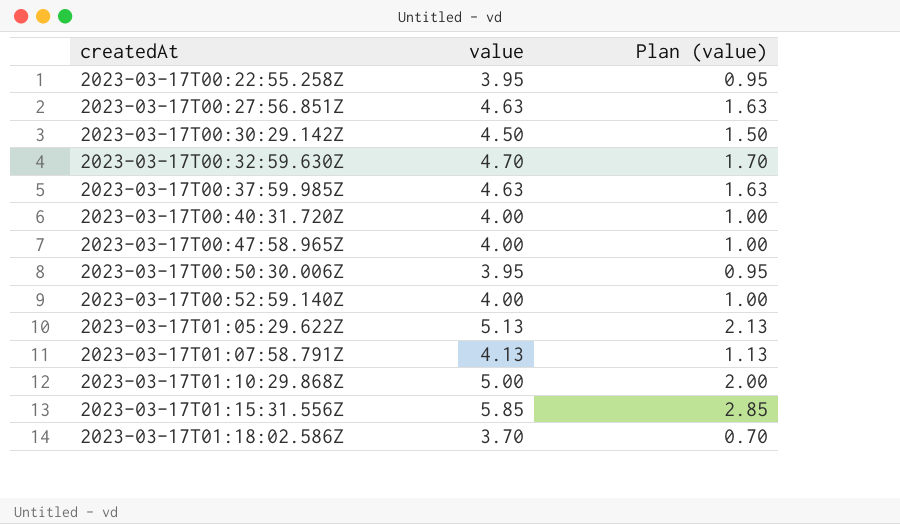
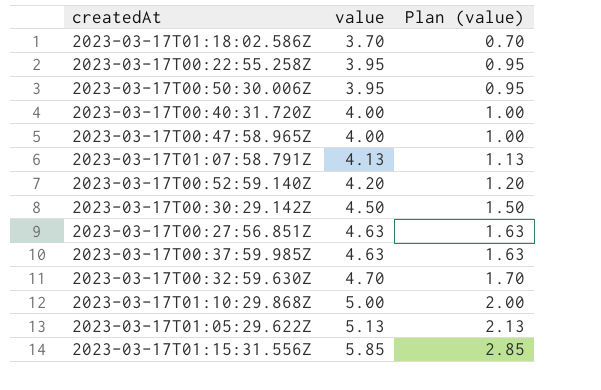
row order: createdAt ascending -> value ascending
2023-03-17T00:52:59.140Z | value: 4.00 -> 4.20
2023-03-17T00:52:59.140Z | Plan (value): 1.00 -> 1.20

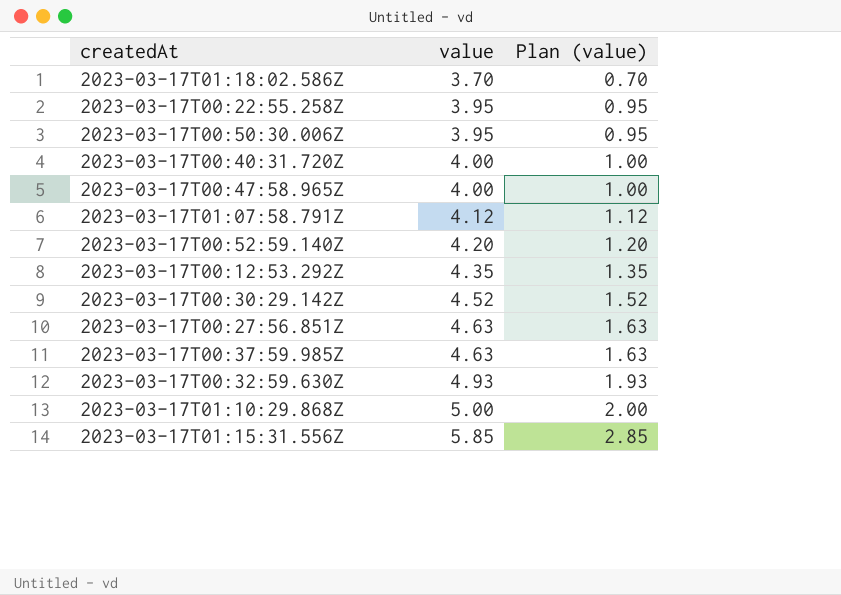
row 2023-03-17T01:05:29.622Z: 5.13 | 2.13 -> none
2023-03-17T01:07:58.791Z | value: 4.13 -> 4.12
2023-03-17T01:07:58.791Z | Plan (value): 1.13 -> 1.12
row 2023-03-17T00:12:53.292Z: none -> 4.35 | 1.35
2023-03-17T00:30:29.142Z | value: 4.50 -> 4.52
2023-03-17T00:30:29.142Z | Plan (value): 1.50 -> 1.52
2023-03-17T00:32:59.630Z | value: 4.70 -> 4.93
2023-03-17T00:32:59.630Z | Plan (value): 1.70 -> 1.93

